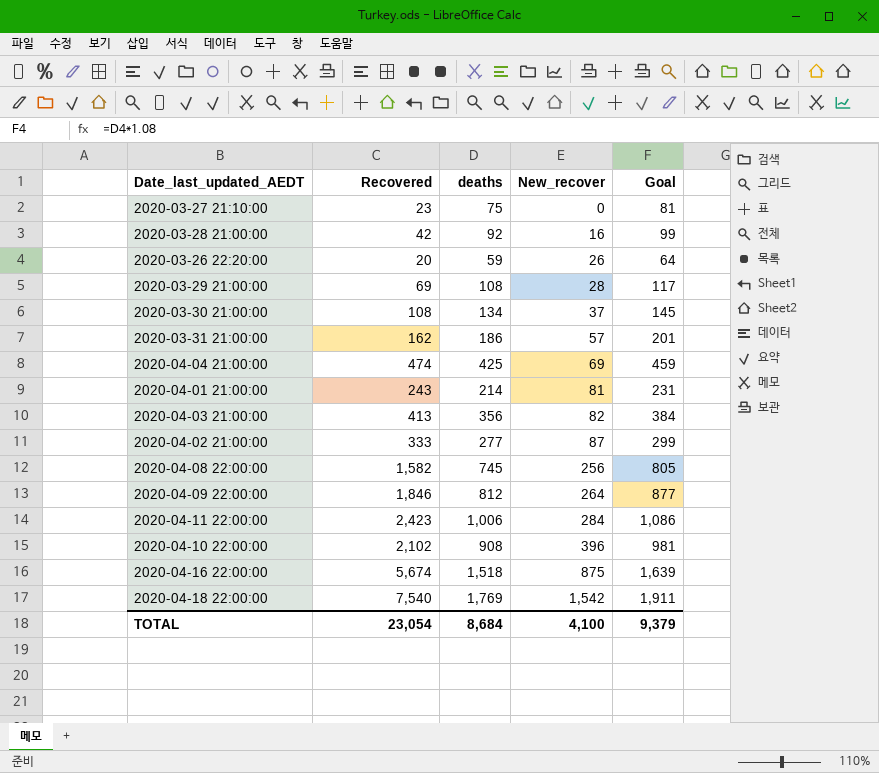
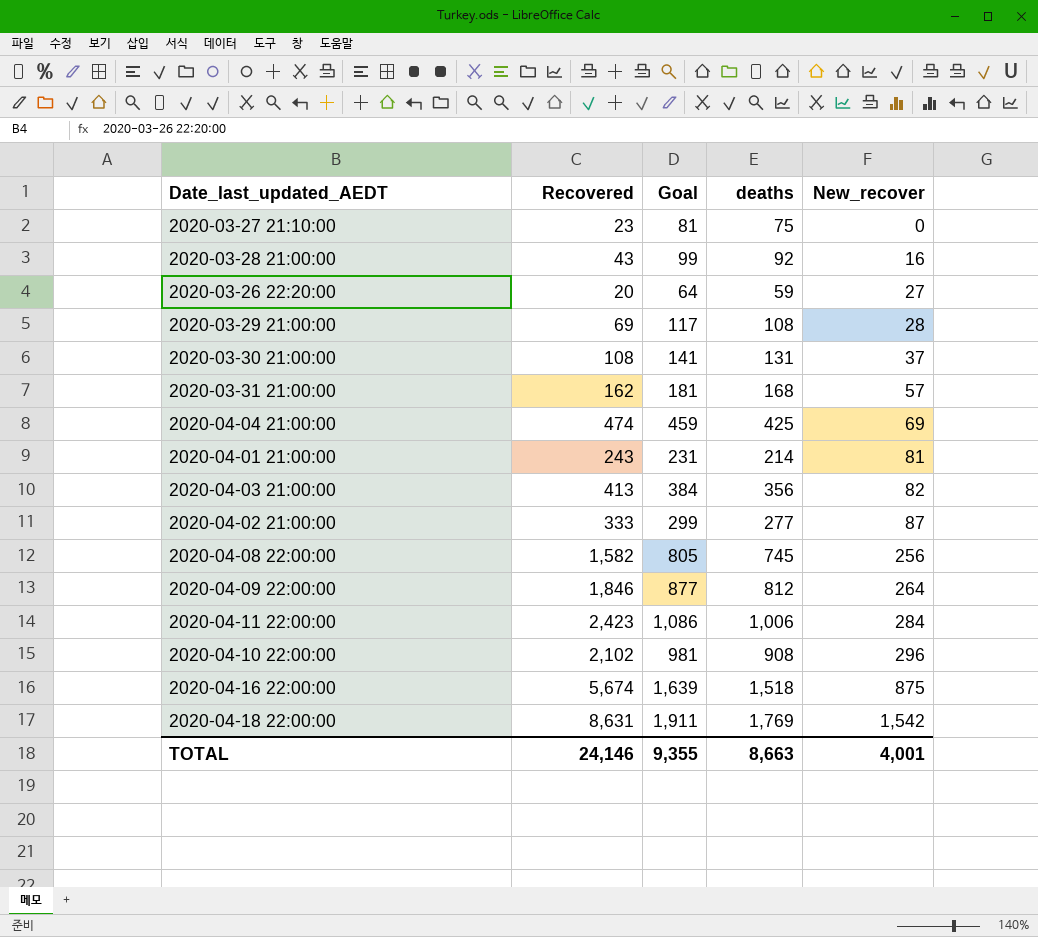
column Goal | position: 5 -> 3
2020-03-28 21:00:00 | Recovered: 42 -> 43
2020-03-26 22:20:00 | New_recover: 26 -> 27
2020-03-30 21:00:00 | Goal: 145 -> 141
2020-03-30 21:00:00 | deaths: 134 -> 131
2020-03-31 21:00:00 | Goal: 201 -> 181
2020-03-31 21:00:00 | deaths: 186 -> 168
2020-04-10 22:00:00 | New_recover: 396 -> 296
2020-04-18 22:00:00 | Recovered: 7,540 -> 8,631
TOTAL | Recovered: 23,054 -> 24,146
TOTAL | Goal: 9,379 -> 9,355
TOTAL | deaths: 8,684 -> 8,663
TOTAL | New_recover: 4,100 -> 4,001

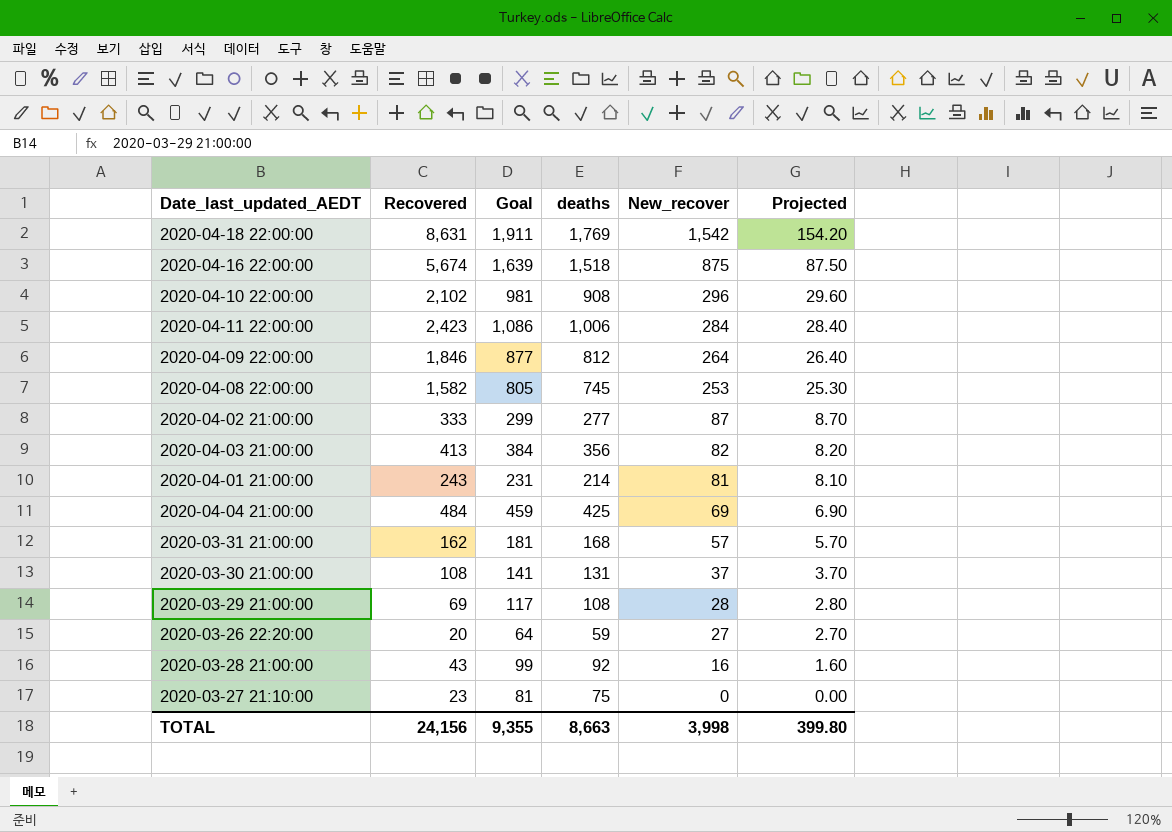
row order: New_recover ascending -> New_recover descending
column Projected | formula: none -> [New_recover] * 0.1
2020-04-08 22:00:00 | New_recover: 256 -> 253
2020-04-04 21:00:00 | Recovered: 474 -> 484
TOTAL | Recovered: 24,146 -> 24,156
TOTAL | New_recover: 4,001 -> 3,998

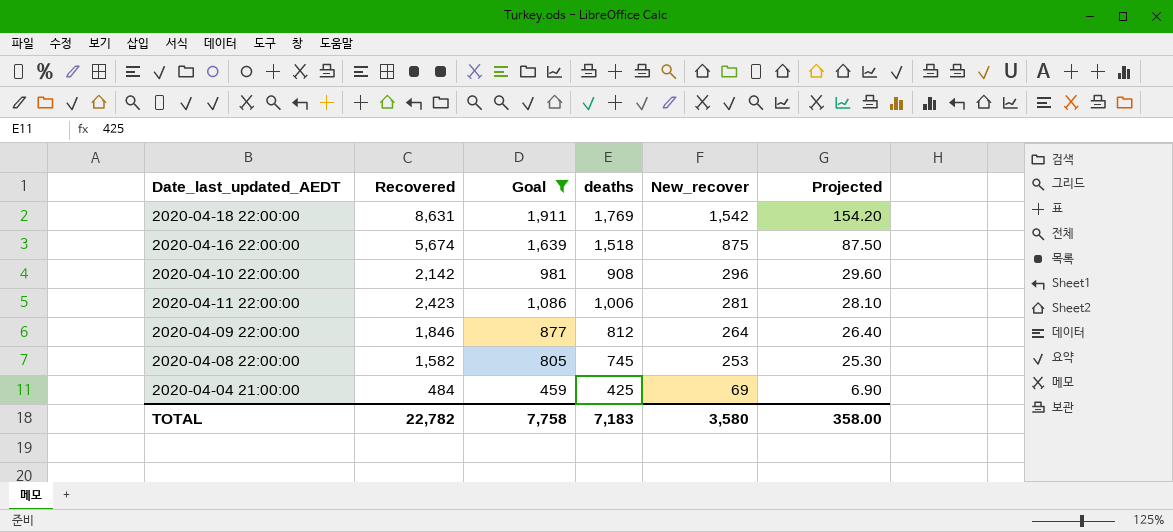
filter: none -> Goal >= 459
2020-04-10 22:00:00 | Recovered: 2,102 -> 2,142
2020-04-11 22:00:00 | New_recover: 284 -> 281
2020-04-11 22:00:00 | Projected: 28.40 -> 28.10
TOTAL | Recovered: 24,156 -> 22,782
TOTAL | Goal: 9,355 -> 7,758
TOTAL | deaths: 8,663 -> 7,183
TOTAL | New_recover: 3,998 -> 3,580
TOTAL | Projected: 399.80 -> 358.00

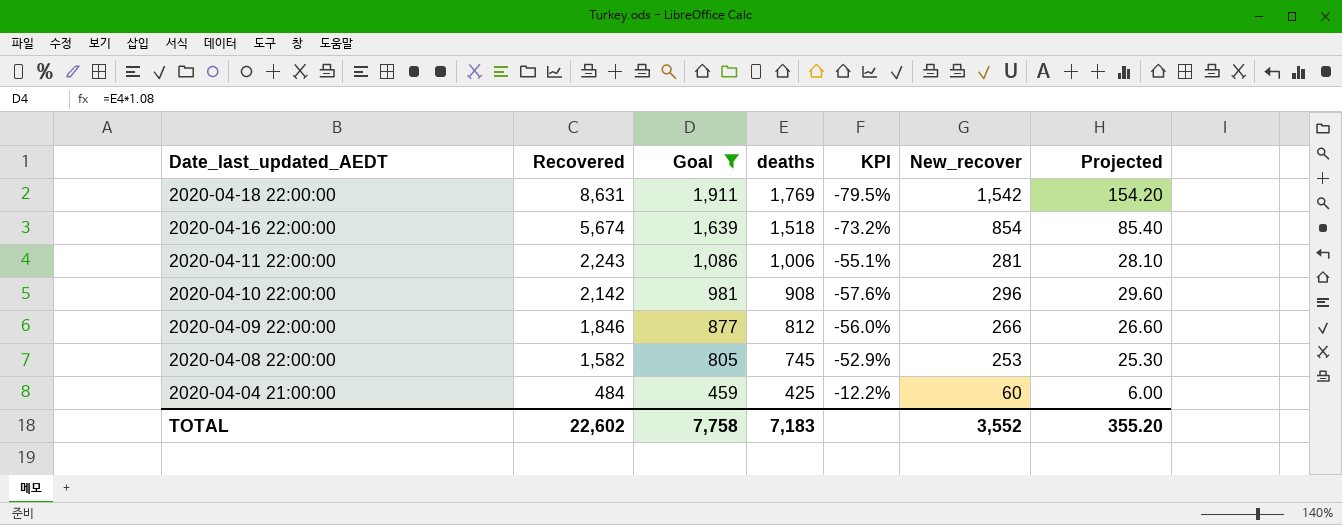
row order: New_recover descending -> Date_last_updated_AEDT descending
column KPI | formula: none -> ([deaths] - [Recovered]) / [Recovered]
2020-04-16 22:00:00 | New_recover: 875 -> 854
2020-04-16 22:00:00 | Projected: 87.50 -> 85.40
2020-04-11 22:00:00 | Recovered: 2,423 -> 2,243
2020-04-09 22:00:00 | New_recover: 264 -> 266
2020-04-09 22:00:00 | Projected: 26.40 -> 26.60
2020-04-04 21:00:00 | New_recover: 69 -> 60
2020-04-04 21:00:00 | Projected: 6.90 -> 6.00
TOTAL | Recovered: 22,782 -> 22,602
TOTAL | New_recover: 3,580 -> 3,552
TOTAL | Projected: 358.00 -> 355.20

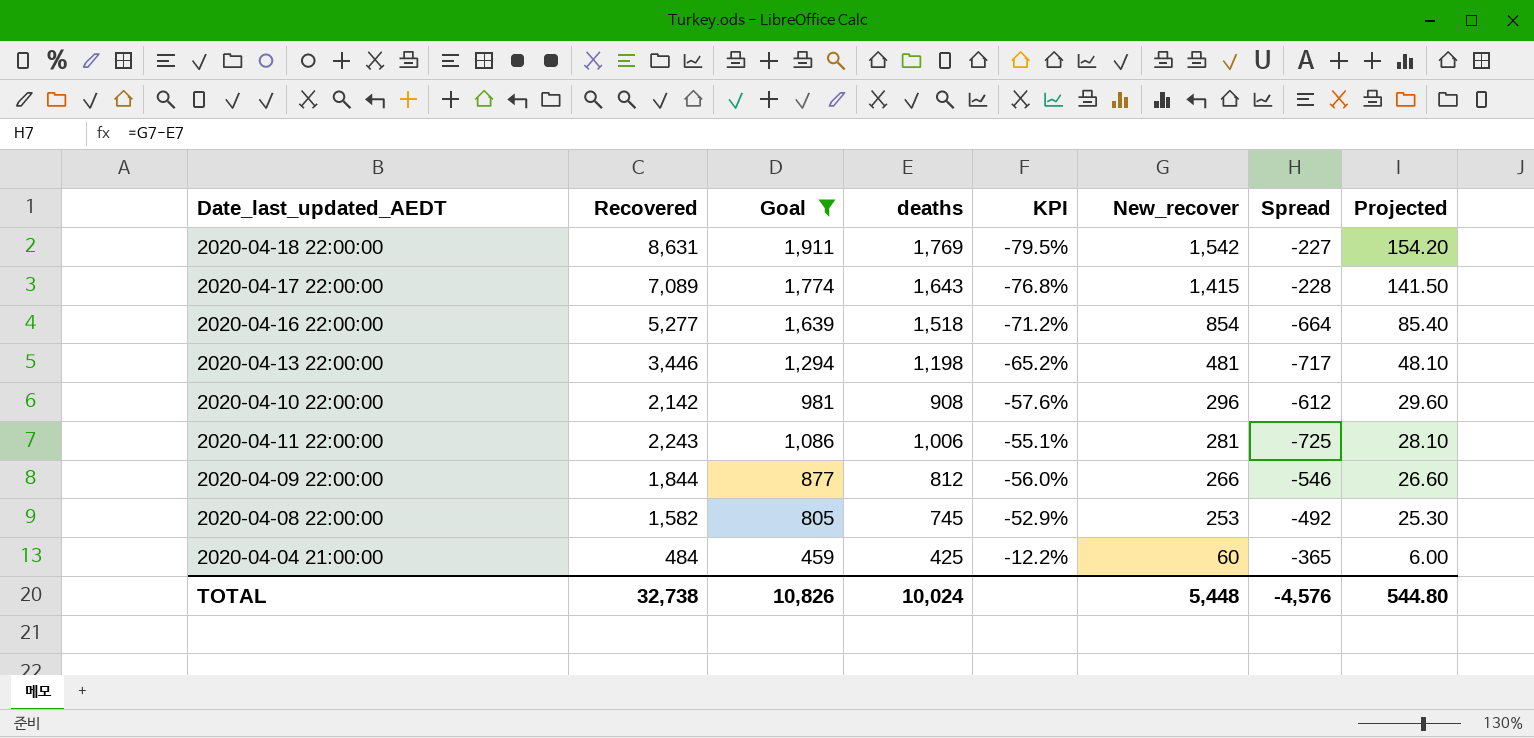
row order: Date_last_updated_AEDT descending -> New_recover descending
column Spread | formula: none -> [New_recover] - [deaths]
row 2020-04-17 22:00:00: none -> 7,089 | 1,774 | 1,643 | -76.8% | 1,415 | -228 | 141.50
2020-04-16 22:00:00 | Recovered: 5,674 -> 5,277
2020-04-16 22:00:00 | KPI: -73.2% -> -71.2%
row 2020-04-13 22:00:00: none -> 3,446 | 1,294 | 1,198 | -65.2% | 481 | -717 | 48.10
2020-04-09 22:00:00 | Recovered: 1,846 -> 1,844
TOTAL | Recovered: 22,602 -> 32,738
TOTAL | Goal: 7,758 -> 10,826
TOTAL | deaths: 7,183 -> 10,024
TOTAL | New_recover: 3,552 -> 5,448
TOTAL | Projected: 355.20 -> 544.80

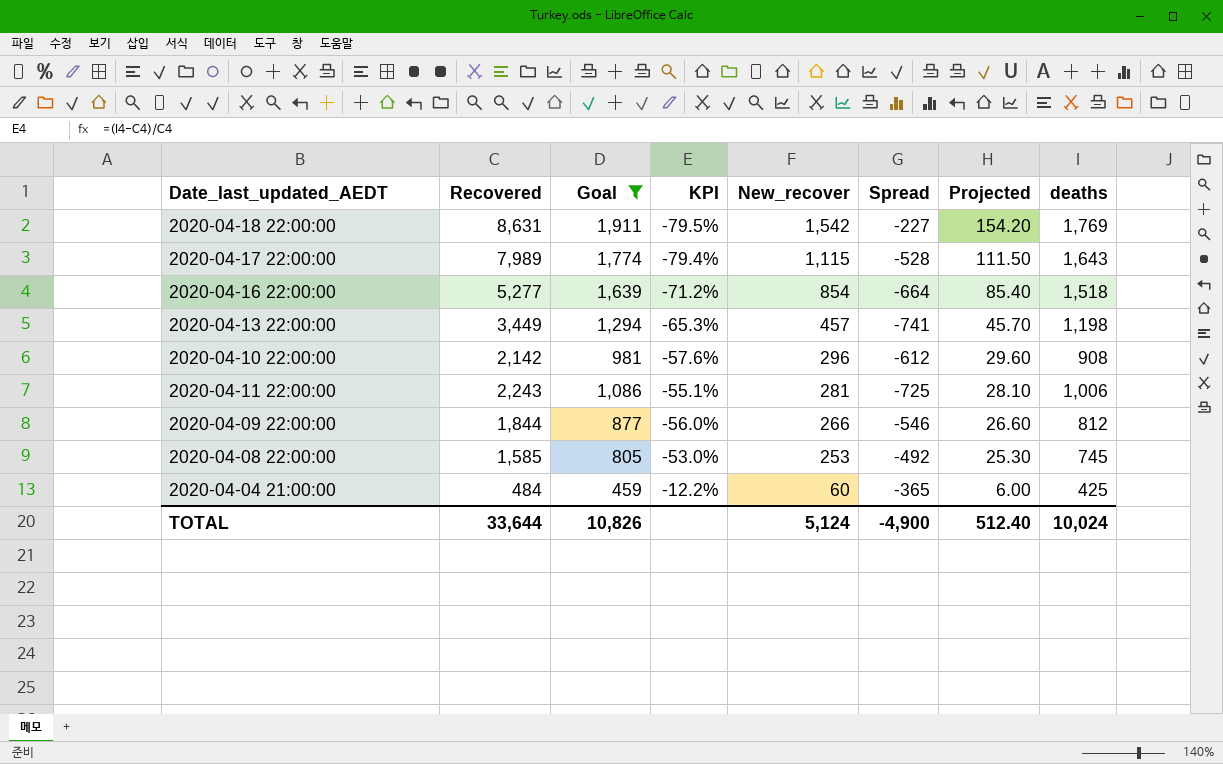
column deaths | position: 4 -> 8
2020-04-17 22:00:00 | Recovered: 7,089 -> 7,989
2020-04-17 22:00:00 | KPI: -76.8% -> -79.4%
2020-04-17 22:00:00 | New_recover: 1,415 -> 1,115
2020-04-17 22:00:00 | Spread: -228 -> -528
2020-04-17 22:00:00 | Projected: 141.50 -> 111.50
2020-04-13 22:00:00 | Recovered: 3,446 -> 3,449
2020-04-13 22:00:00 | KPI: -65.2% -> -65.3%
2020-04-13 22:00:00 | New_recover: 481 -> 457
2020-04-13 22:00:00 | Spread: -717 -> -741
2020-04-13 22:00:00 | Projected: 48.10 -> 45.70
2020-04-08 22:00:00 | Recovered: 1,582 -> 1,585
2020-04-08 22:00:00 | KPI: -52.9% -> -53.0%
TOTAL | Recovered: 32,738 -> 33,644
TOTAL | New_recover: 5,448 -> 5,124
TOTAL | Spread: -4,576 -> -4,900
TOTAL | Projected: 544.80 -> 512.40

